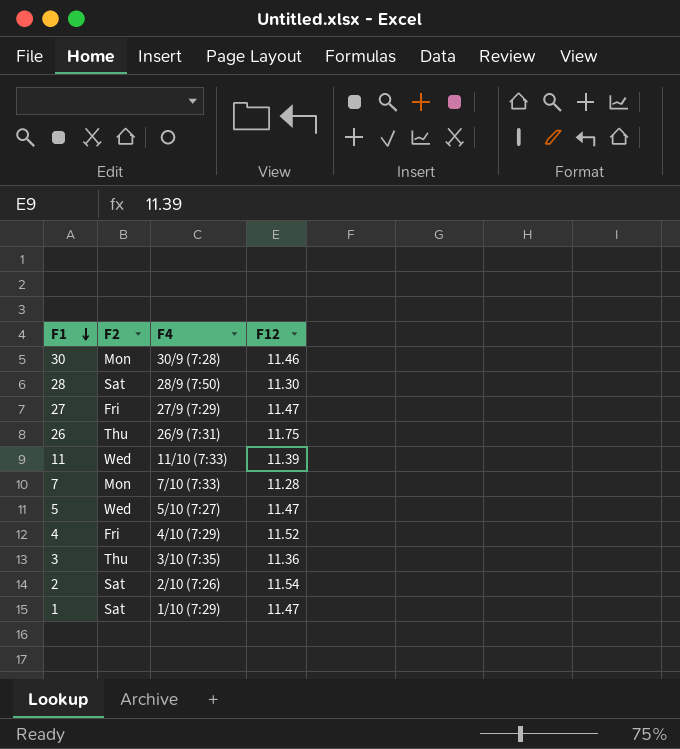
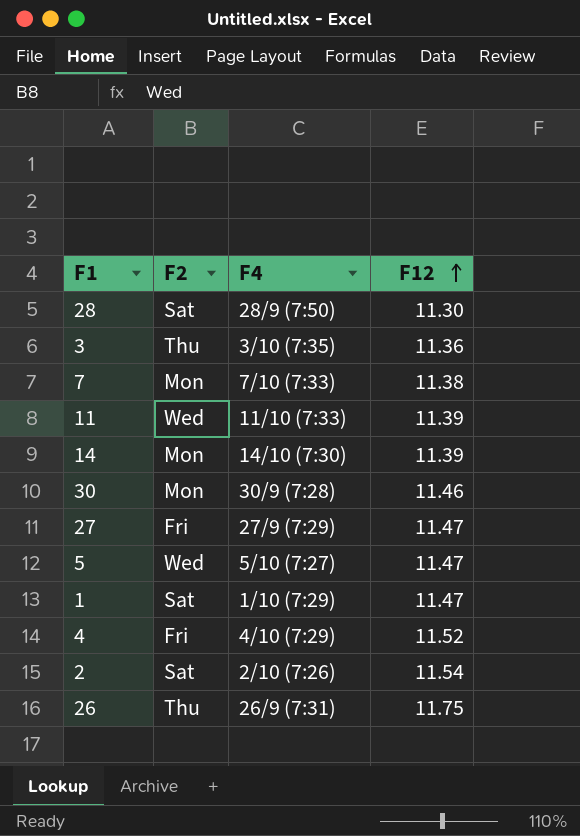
row order: F1 descending -> F12 ascending
7 | F12: 11.28 -> 11.38
row 14: none -> Mon | 14/10 (7:30) | 11.39

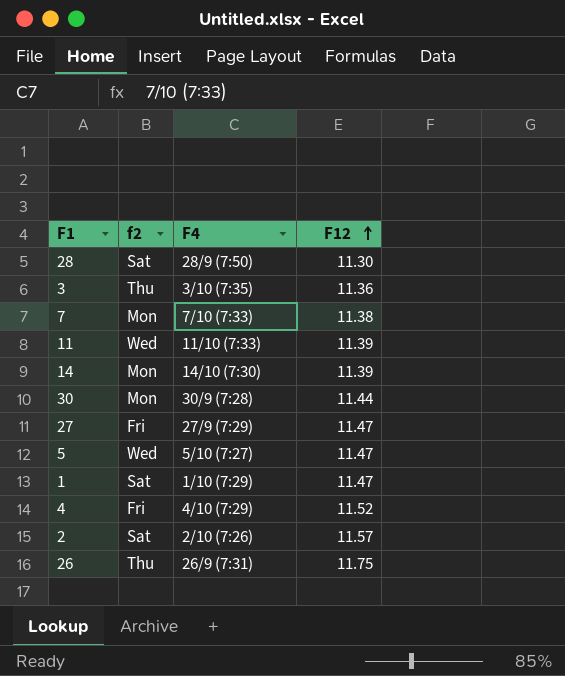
column name: F2 -> f2
30 | F12: 11.46 -> 11.44
2 | F12: 11.54 -> 11.57

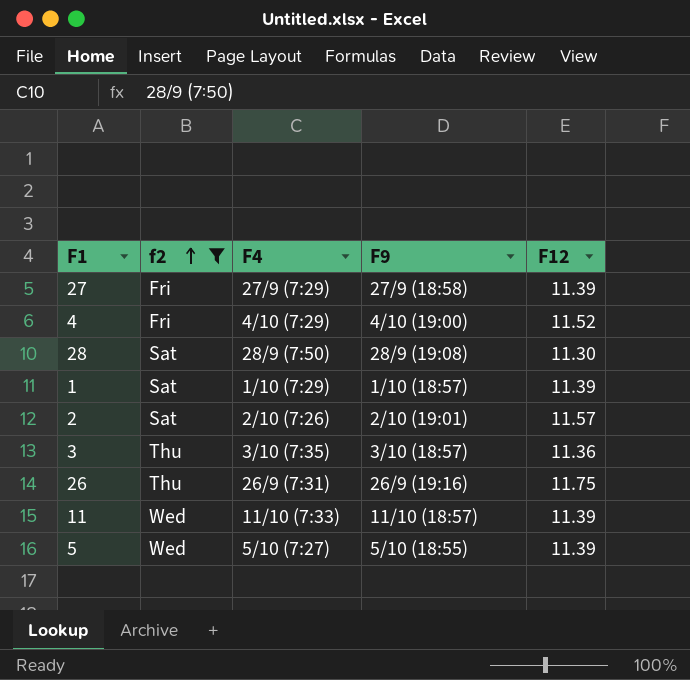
filter: none -> f2 != Mon
row order: F12 ascending -> f2 ascending
column F9 | position: none -> 4
27 | F12: 11.47 -> 11.39
1 | F12: 11.47 -> 11.39
5 | F12: 11.47 -> 11.39

